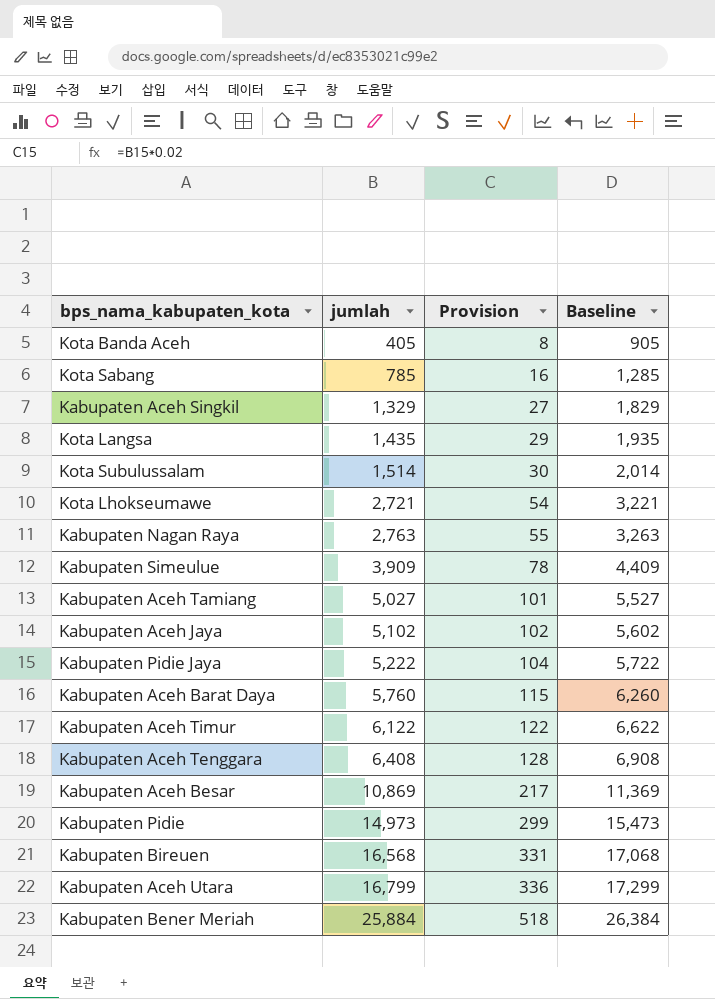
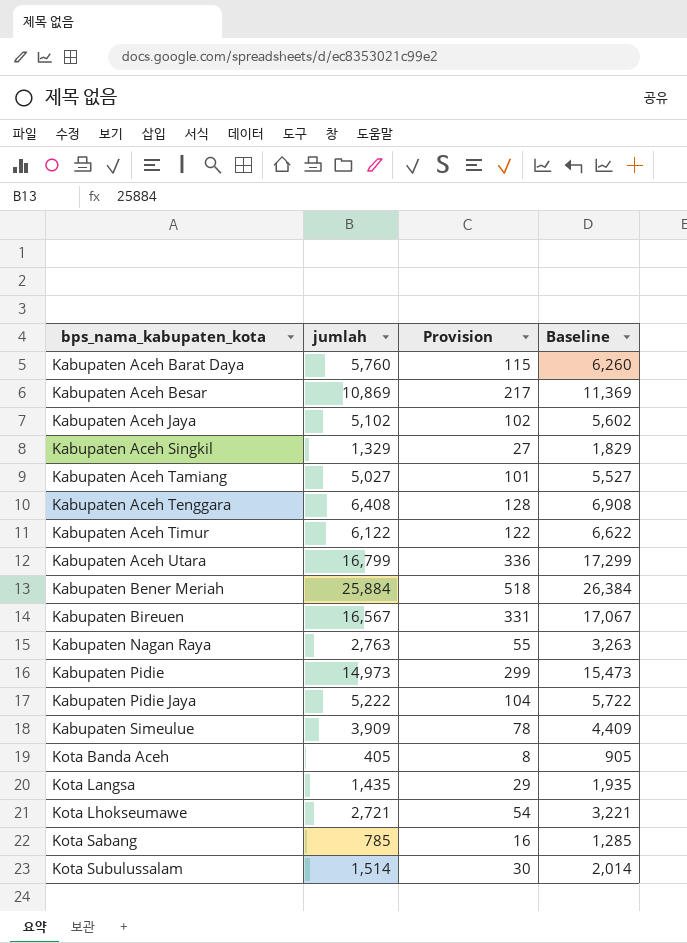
row order: jumlah ascending -> bps_nama_kabupaten_kota ascending
Kabupaten Bireuen | jumlah: 16,568 -> 16,567
Kabupaten Bireuen | Baseline: 17,068 -> 17,067

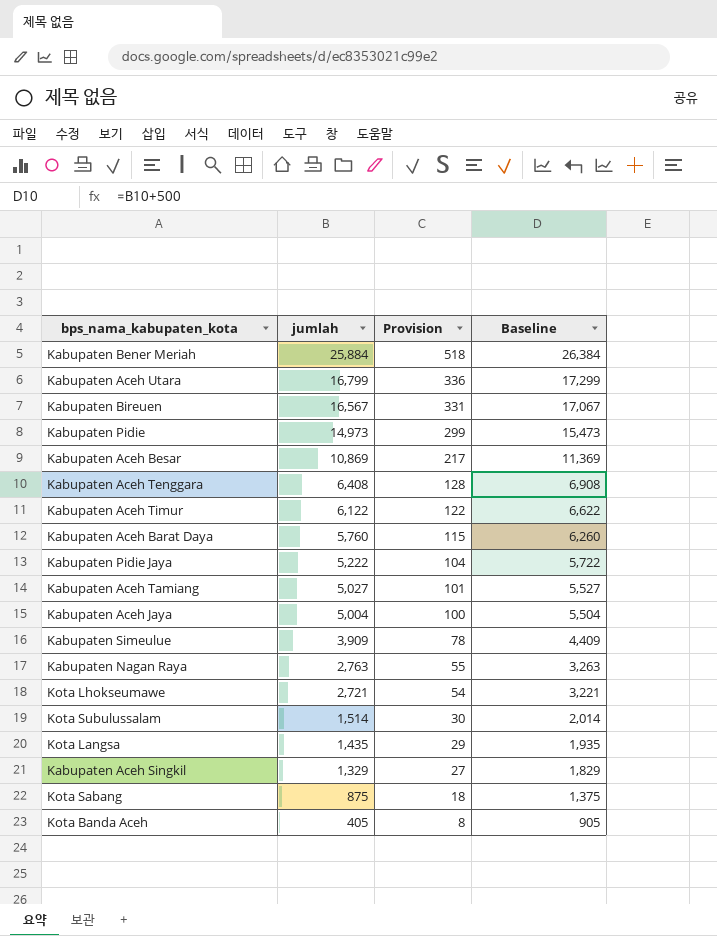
row order: bps_nama_kabupaten_kota ascending -> jumlah descending
Kabupaten Aceh Jaya | jumlah: 5,102 -> 5,004
Kabupaten Aceh Jaya | Provision: 102 -> 100
Kabupaten Aceh Jaya | Baseline: 5,602 -> 5,504
Kota Sabang | jumlah: 785 -> 875
Kota Sabang | Provision: 16 -> 18
Kota Sabang | Baseline: 1,285 -> 1,375

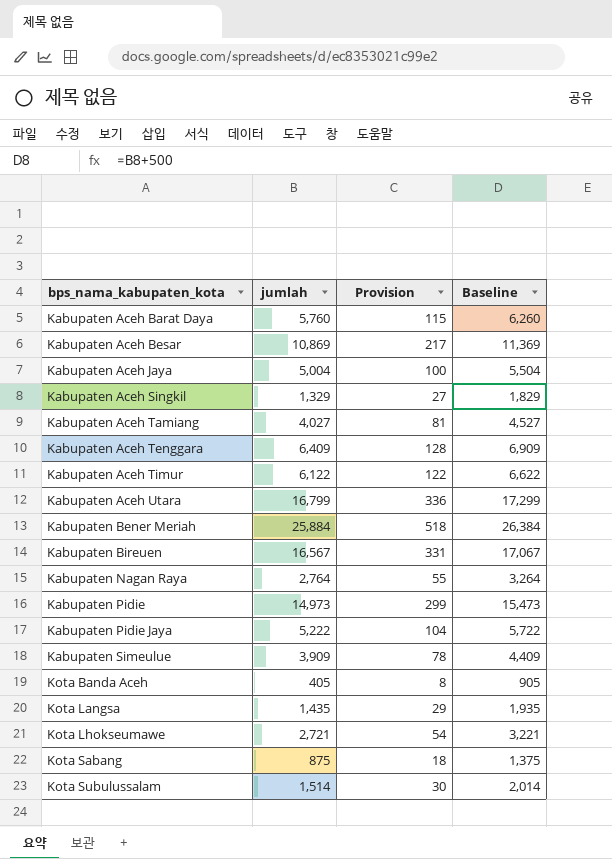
row order: jumlah descending -> bps_nama_kabupaten_kota ascending
Kabupaten Aceh Tamiang | jumlah: 5,027 -> 4,027
Kabupaten Aceh Tamiang | Provision: 101 -> 81
Kabupaten Aceh Tamiang | Baseline: 5,527 -> 4,527
Kabupaten Aceh Tenggara | jumlah: 6,408 -> 6,409
Kabupaten Aceh Tenggara | Baseline: 6,908 -> 6,909
Kabupaten Nagan Raya | jumlah: 2,763 -> 2,764
Kabupaten Nagan Raya | Baseline: 3,263 -> 3,264

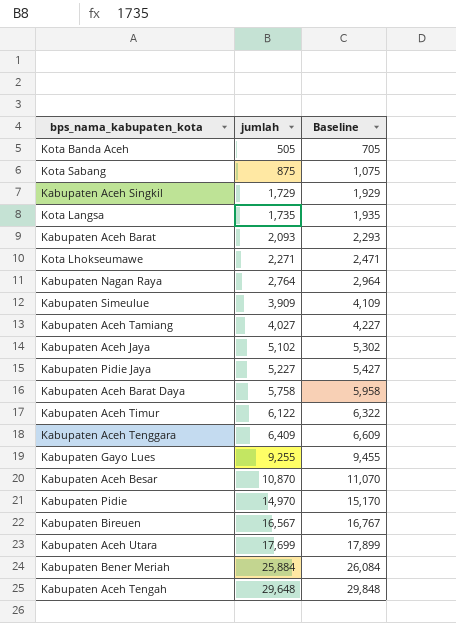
row order: bps_nama_kabupaten_kota ascending -> jumlah ascending
column Provision | formula: [jumlah] * 0.02 -> none
column Baseline | formula: [jumlah] + 500 -> [jumlah] + 200
row Kota Subulussalam: 1,514 | 30 | 2,014 -> none
Kota Banda Aceh | jumlah: 405 -> 505
Kabupaten Aceh Singkil | jumlah: 1,329 -> 1,729
Kota Langsa | jumlah: 1,435 -> 1,735
row Kabupaten Aceh Barat: none -> 2,093 | 2,293
Kota Lhokseumawe | jumlah: 2,721 -> 2,271
Kabupaten Aceh Jaya | jumlah: 5,004 -> 5,102
Kabupaten Pidie Jaya | jumlah: 5,222 -> 5,227
Kabupaten Aceh Barat Daya | jumlah: 5,760 -> 5,758
row Kabupaten Gayo Lues: none -> 9,255 | 9,455
Kabupaten Aceh Besar | jumlah: 10,869 -> 10,870
Kabupaten Pidie | jumlah: 14,973 -> 14,970
Kabupaten Aceh Utara | jumlah: 16,799 -> 17,699
row Kabupaten Aceh Tengah: none -> 29,648 | 29,848

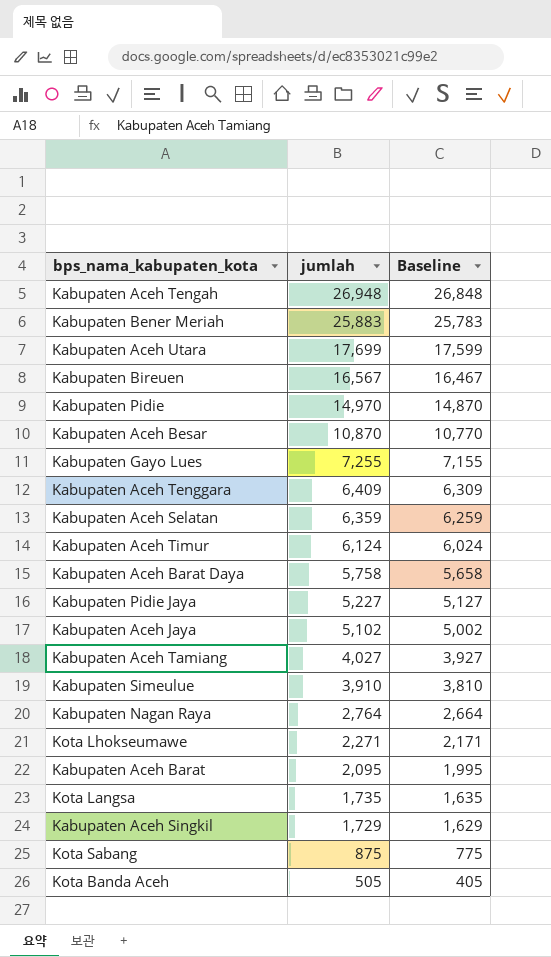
row order: jumlah ascending -> jumlah descending
column Baseline | formula: [jumlah] + 200 -> [jumlah] - 100
Kabupaten Aceh Tengah | jumlah: 29,648 -> 26,948
Kabupaten Bener Meriah | jumlah: 25,884 -> 25,883
Kabupaten Gayo Lues | jumlah: 9,255 -> 7,255
row Kabupaten Aceh Selatan: none -> 6,359 | 6,259
Kabupaten Aceh Timur | jumlah: 6,122 -> 6,124
Kabupaten Simeulue | jumlah: 3,909 -> 3,910
Kabupaten Aceh Barat | jumlah: 2,093 -> 2,095

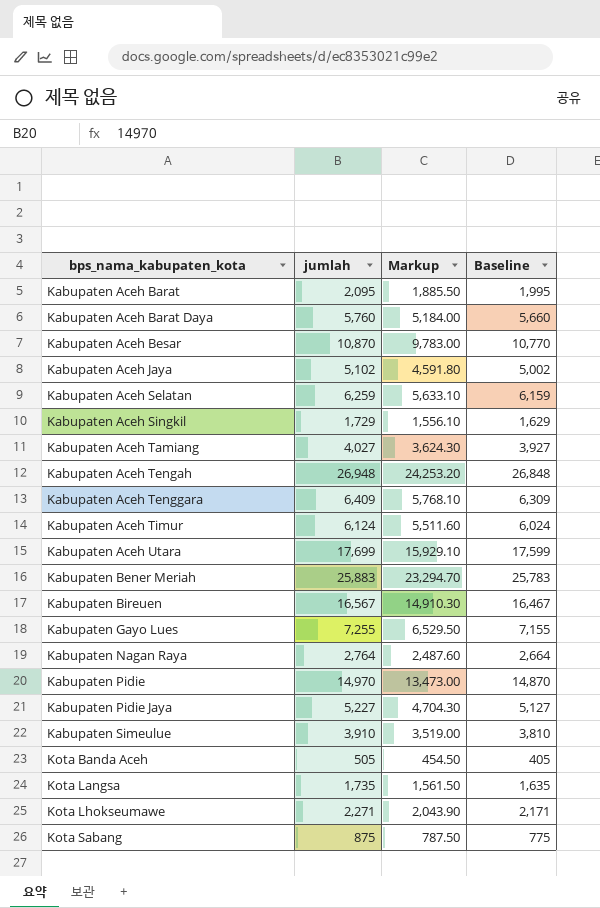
row order: jumlah descending -> bps_nama_kabupaten_kota ascending
column Markup | formula: none -> [jumlah] * 0.9
Kabupaten Aceh Barat Daya | jumlah: 5,758 -> 5,760
Kabupaten Aceh Barat Daya | Baseline: 5,658 -> 5,660
Kabupaten Aceh Selatan | jumlah: 6,359 -> 6,259
Kabupaten Aceh Selatan | Baseline: 6,259 -> 6,159

